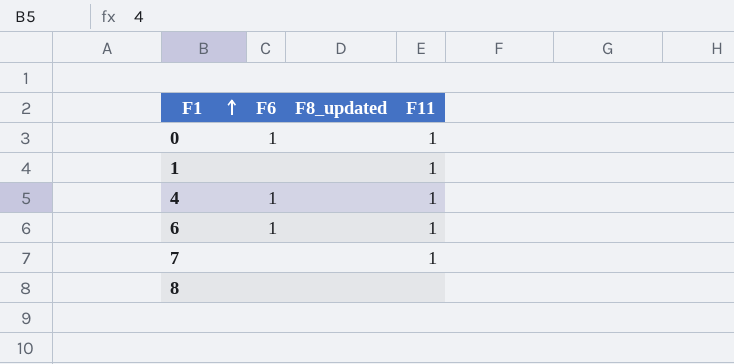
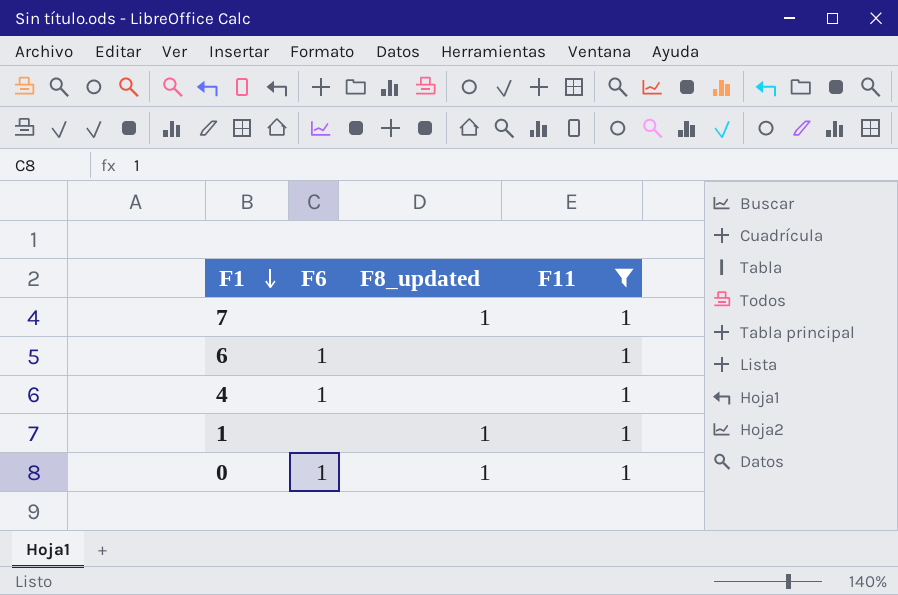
filter: none -> F11 = 1
row order: F1 ascending -> F1 descending
7 | F8_updated: none -> 1
1 | F8_updated: none -> 1
0 | F8_updated: none -> 1

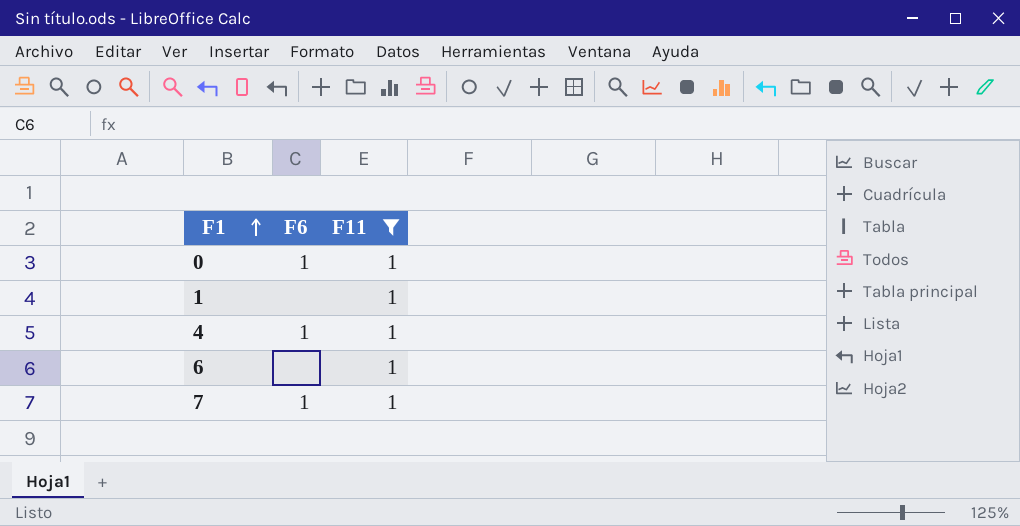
row order: F1 descending -> F1 ascending
column F8_updated | position: 3 -> none
6 | F6: 1 -> none
7 | F6: none -> 1

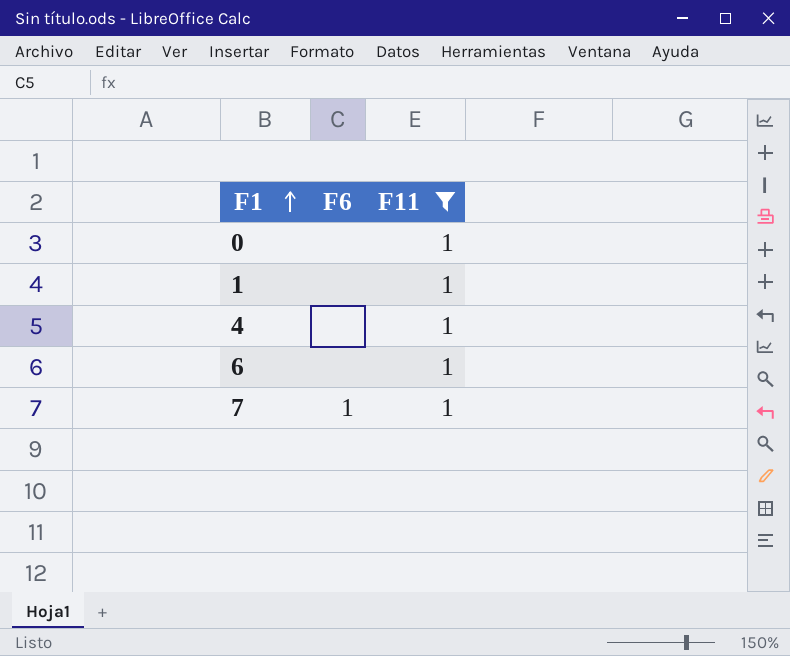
0 | F6: 1 -> none
4 | F6: 1 -> none

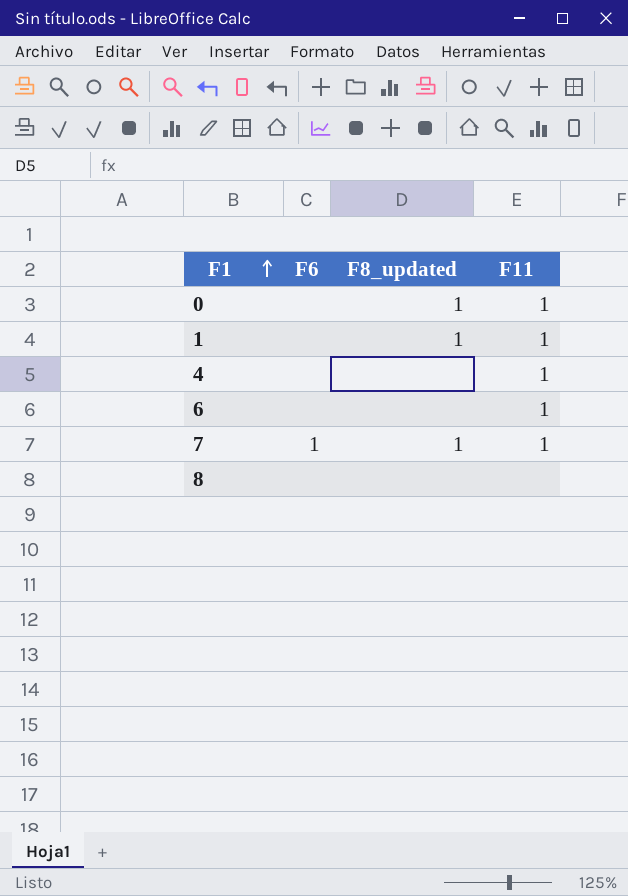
filter: F11 = 1 -> none
column F8_updated | position: none -> 3

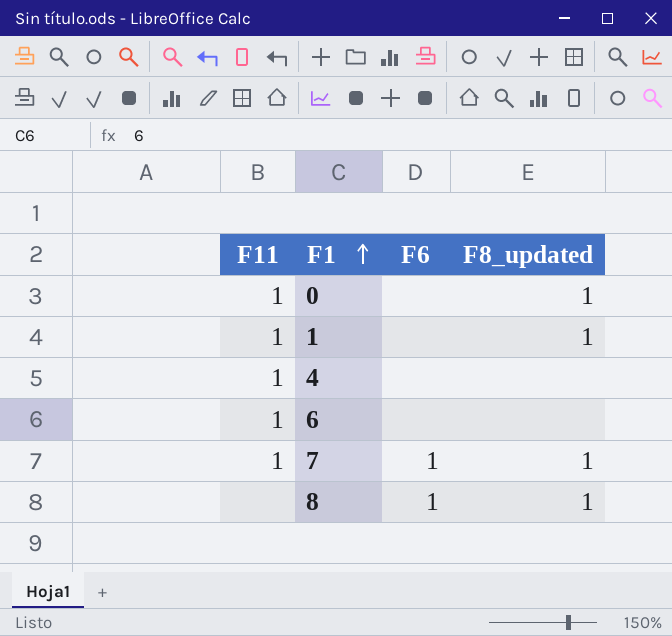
column F11 | position: 4 -> 1
8 | F6: none -> 1
8 | F8_updated: none -> 1

